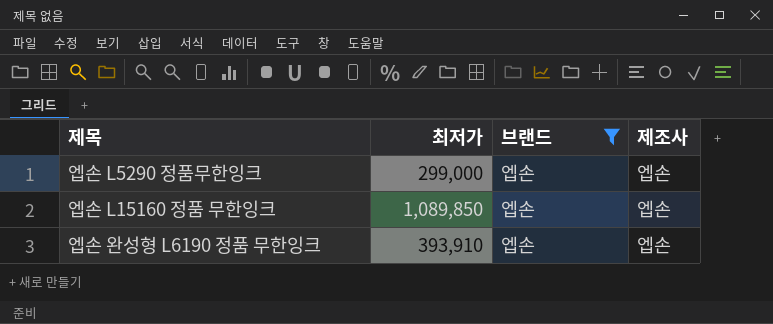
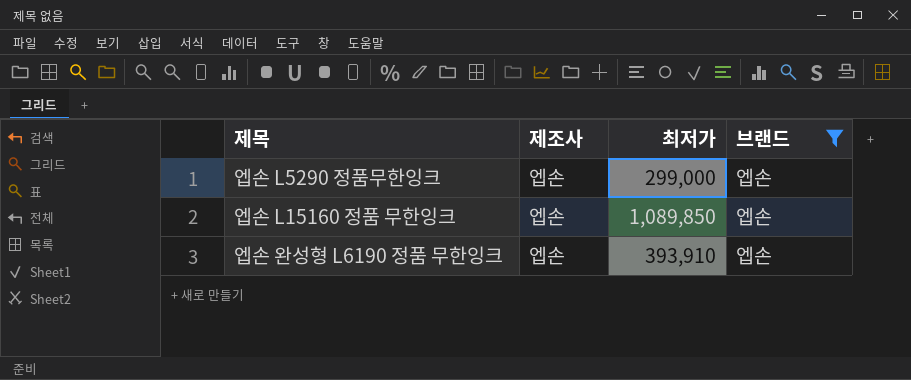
column 제조사 | position: 4 -> 2

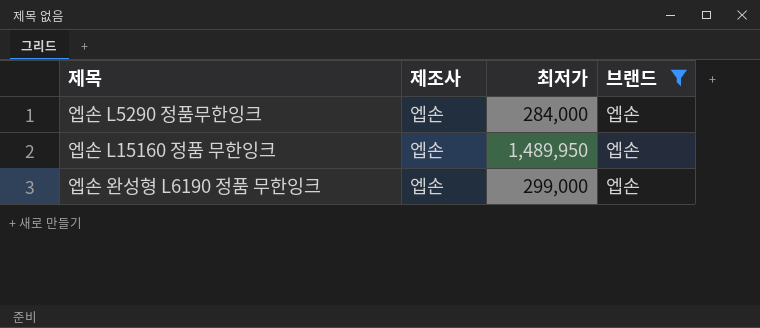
엡손 L5290 정품무한잉크 | 최저가: 299,000 -> 284,000
엡손 L15160 정품 무한잉크 | 최저가: 1,089,850 -> 1,489,950
엡손 완성형 L6190 정품 무한잉크 | 최저가: 393,910 -> 299,000

